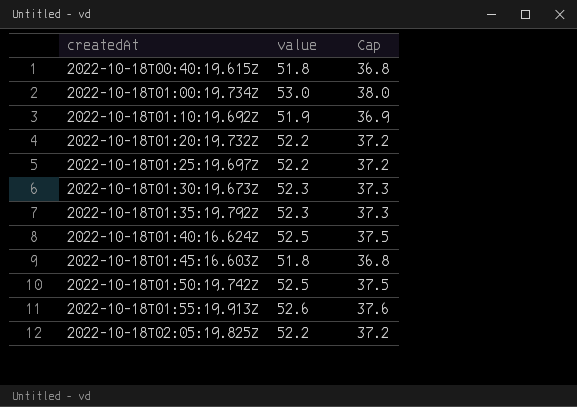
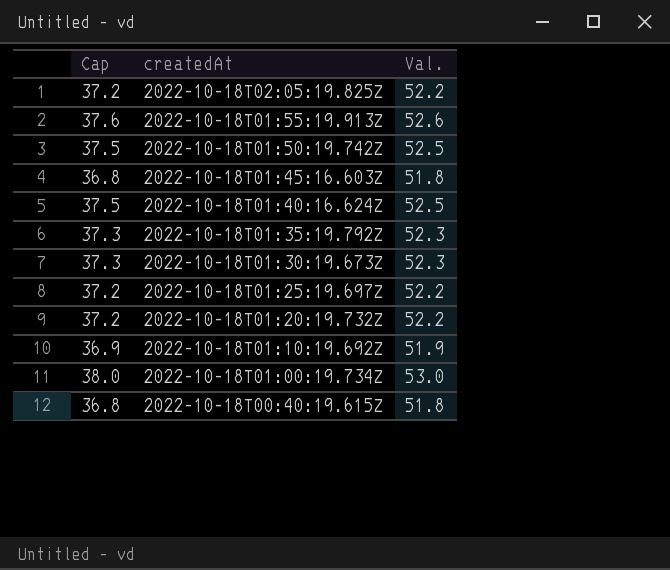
row order: createdAt ascending -> createdAt descending
column Cap | position: 3 -> 1
column name: value -> Val.

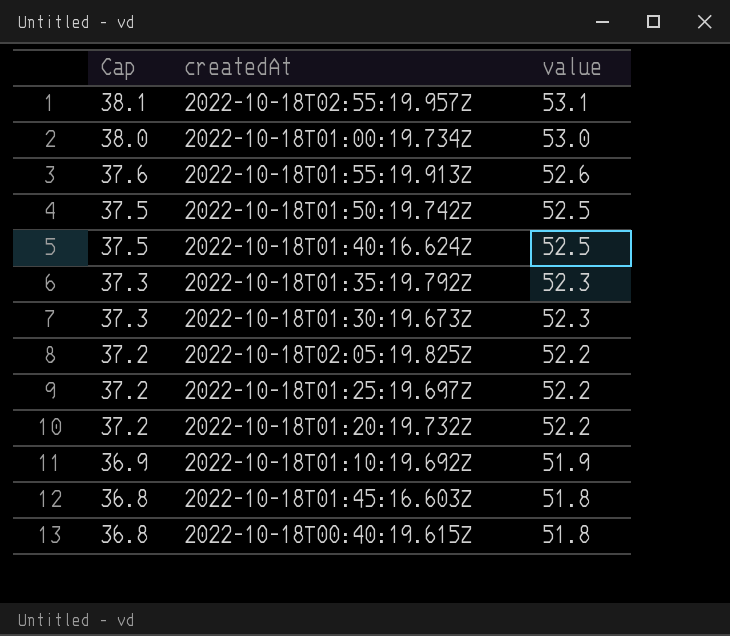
row order: createdAt descending -> Cap descending
column name: Val. -> value
row 2022-10-18T02:55:19.957Z: none -> 38.1 | 53.1

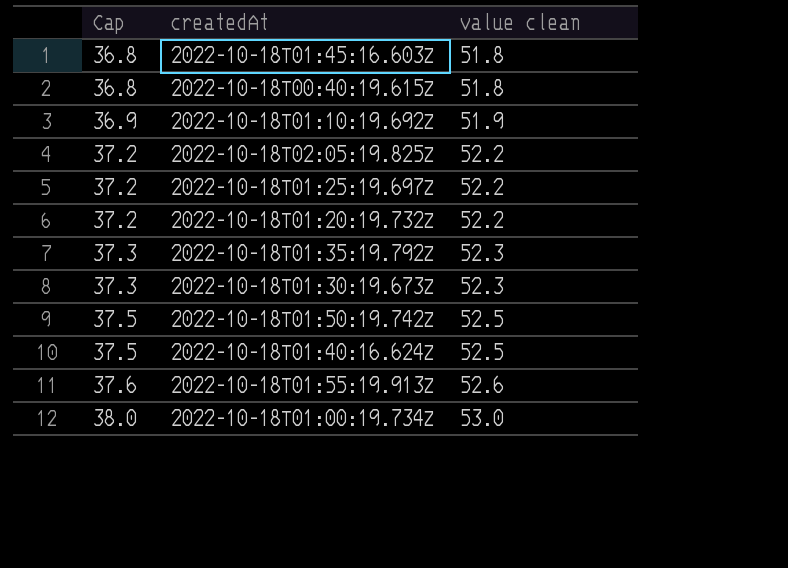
row order: Cap descending -> Cap ascending
column name: value -> value clean
row 2022-10-18T02:55:19.957Z: 38.1 | 53.1 -> none

